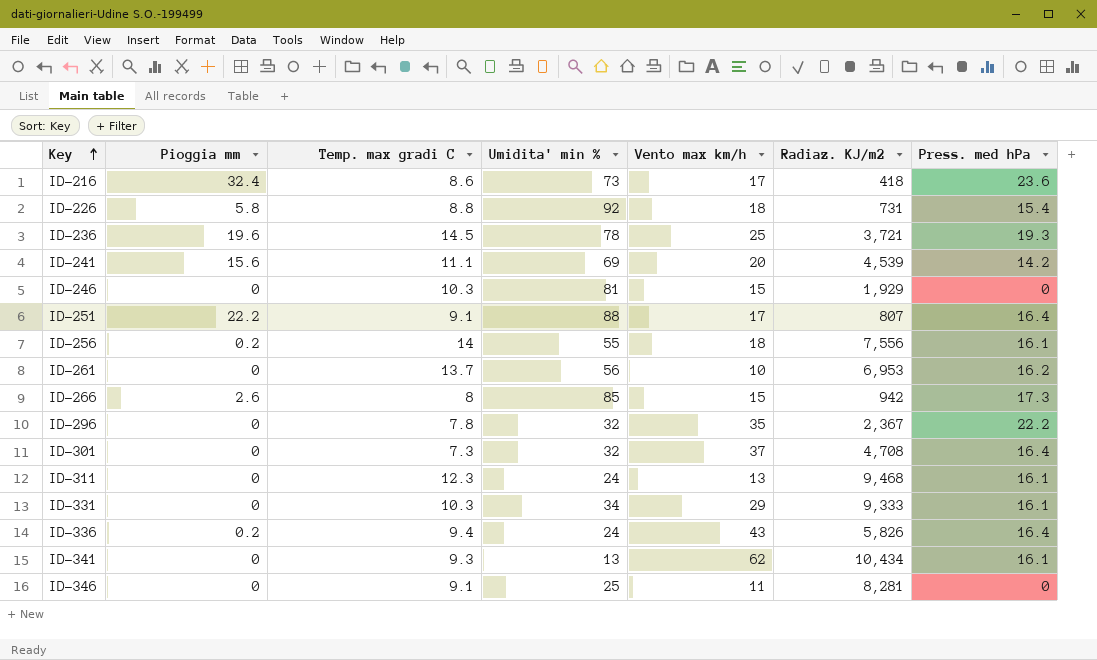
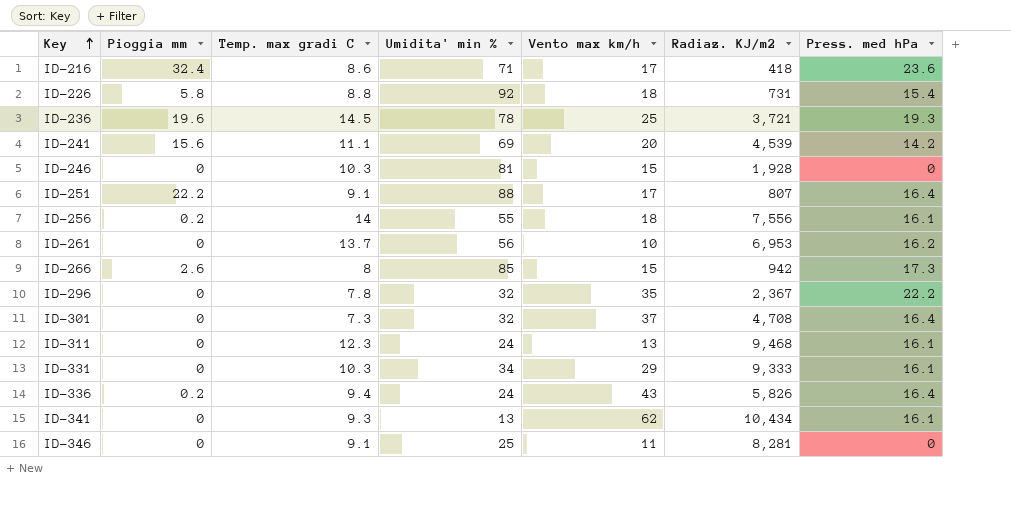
ID-216 | Umidita' min %: 73 -> 71
ID-246 | Radiaz. KJ/m2: 1,929 -> 1,928

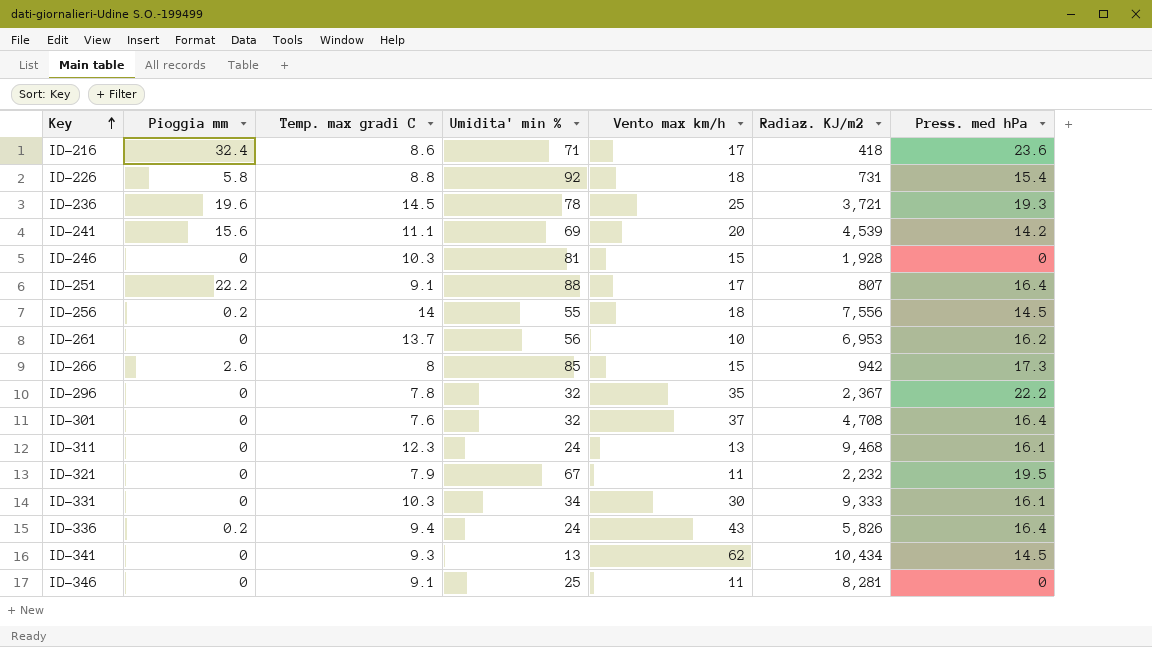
ID-256 | Press. med hPa: 16.1 -> 14.5
ID-301 | Temp. max gradi C: 7.3 -> 7.6
row ID-321: none -> 0 | 7.9 | 67 | 11 | 2,232 | 19.5
ID-331 | Vento max km/h: 29 -> 30
ID-341 | Press. med hPa: 16.1 -> 14.5

